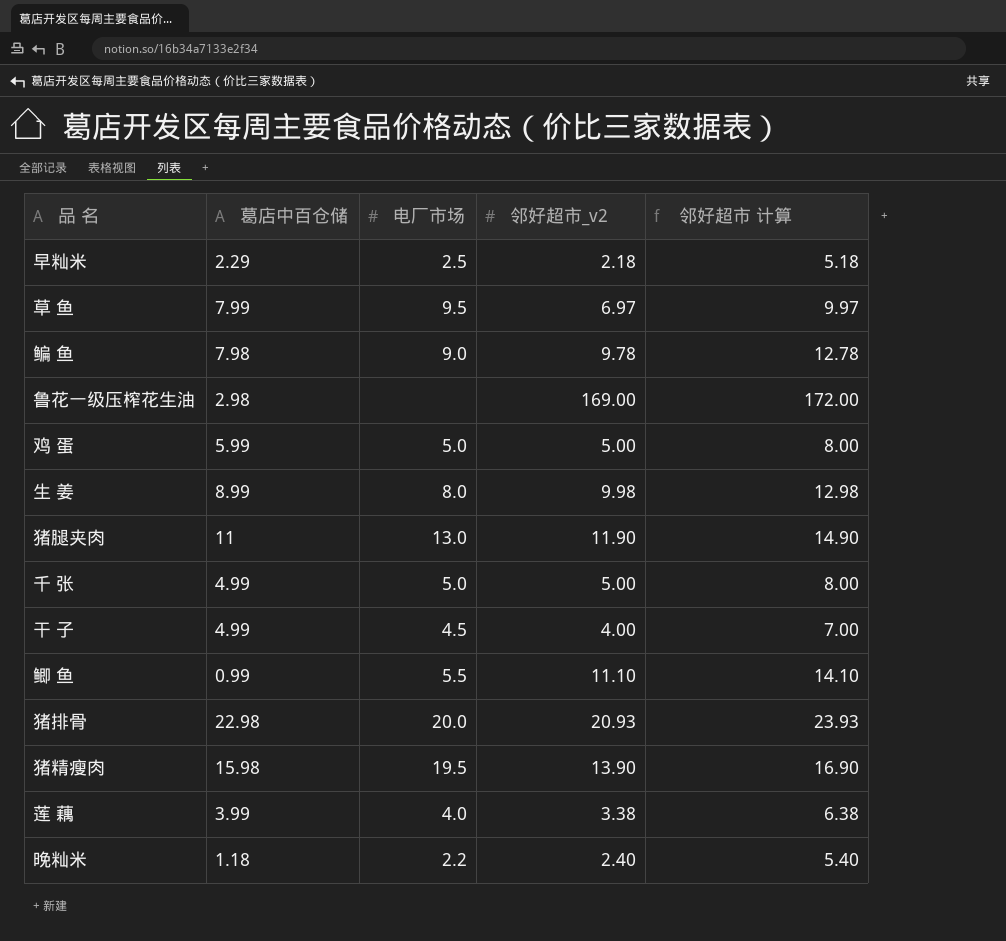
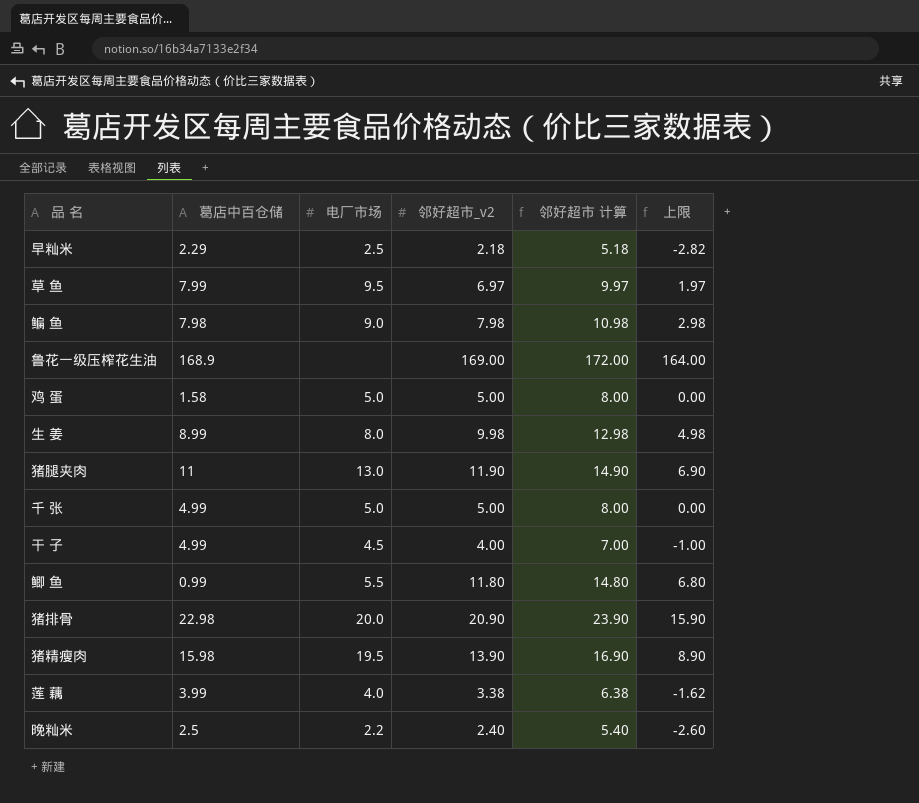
column 上限 | formula: none -> [邻好超市_v2] - 5
鳊 鱼 | 邻好超市_v2: 9.78 -> 7.98
鳊 鱼 | 邻好超市 计算: 12.78 -> 10.98
鲁花一级压榨花生油 | 葛店中百仓储: 2.98 -> 168.9
鸡 蛋 | 葛店中百仓储: 5.99 -> 1.58
鲫 鱼 | 邻好超市_v2: 11.10 -> 11.80
鲫 鱼 | 邻好超市 计算: 14.10 -> 14.80
猪排骨 | 邻好超市_v2: 20.93 -> 20.90
猪排骨 | 邻好超市 计算: 23.93 -> 23.90
晚籼米 | 葛店中百仓储: 1.18 -> 2.5

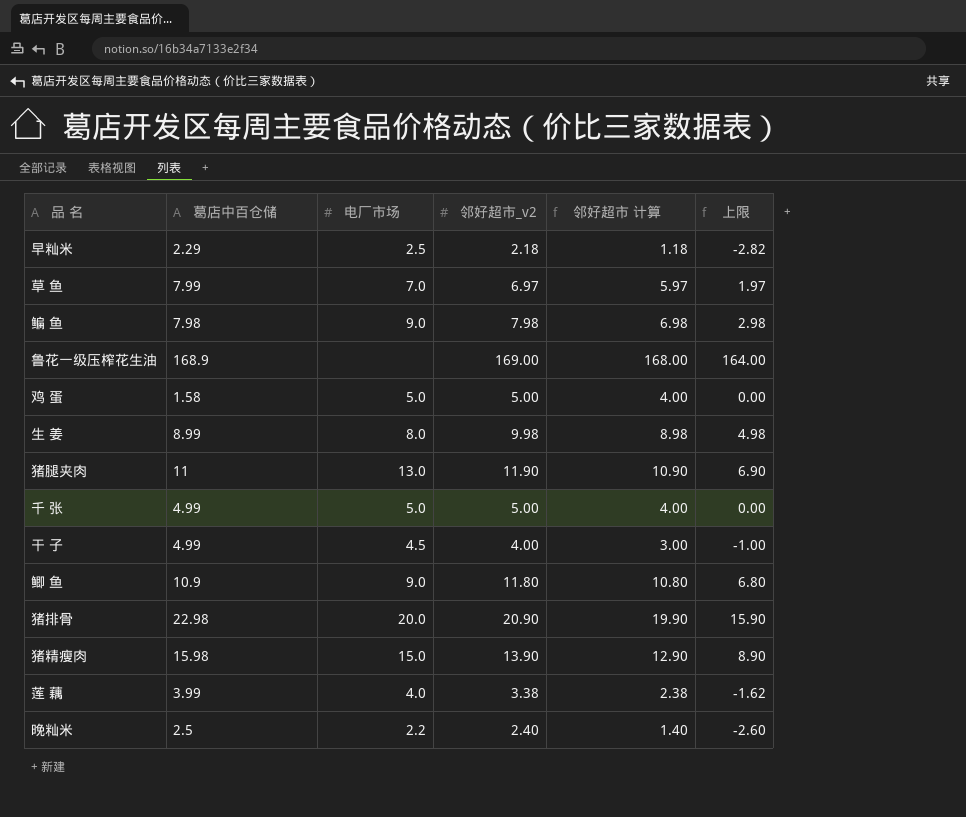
column 邻好超市 计算 | formula: [邻好超市_v2] + 3 -> [邻好超市_v2] - 1
草 鱼 | 电厂市场: 9.5 -> 7.0
鲫 鱼 | 葛店中百仓储: 0.99 -> 10.9
鲫 鱼 | 电厂市场: 5.5 -> 9.0
猪精瘦肉 | 电厂市场: 19.5 -> 15.0

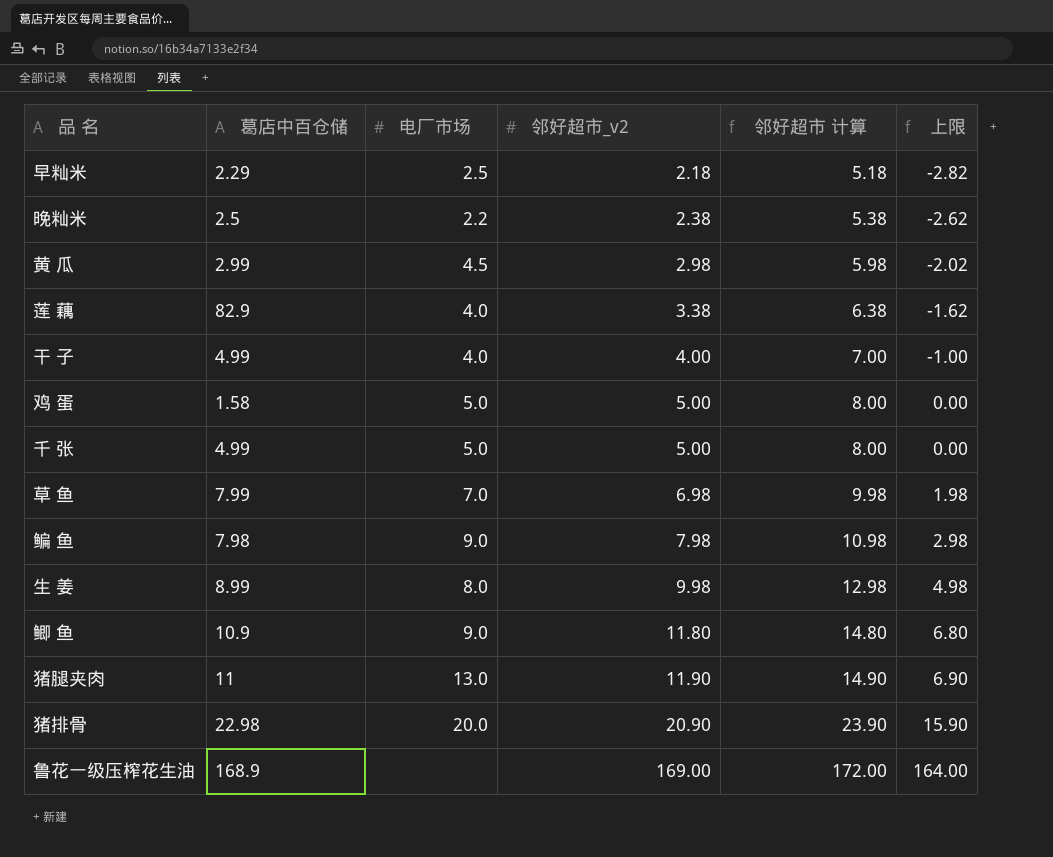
row order: none -> 邻好超市_v2 ascending
column 邻好超市 计算 | formula: [邻好超市_v2] - 1 -> [邻好超市_v2] + 3
row 猪精瘦肉: 15.98 | 15.0 | 13.90 | 12.90 | 8.90 -> none
晚籼米 | 邻好超市_v2: 2.40 -> 2.38
晚籼米 | 上限: -2.60 -> -2.62
row 黄 瓜: none -> 2.99 | 4.5 | 2.98 | 5.98 | -2.02
莲 藕 | 葛店中百仓储: 3.99 -> 82.9
干 子 | 电厂市场: 4.5 -> 4.0
草 鱼 | 邻好超市_v2: 6.97 -> 6.98
草 鱼 | 上限: 1.97 -> 1.98

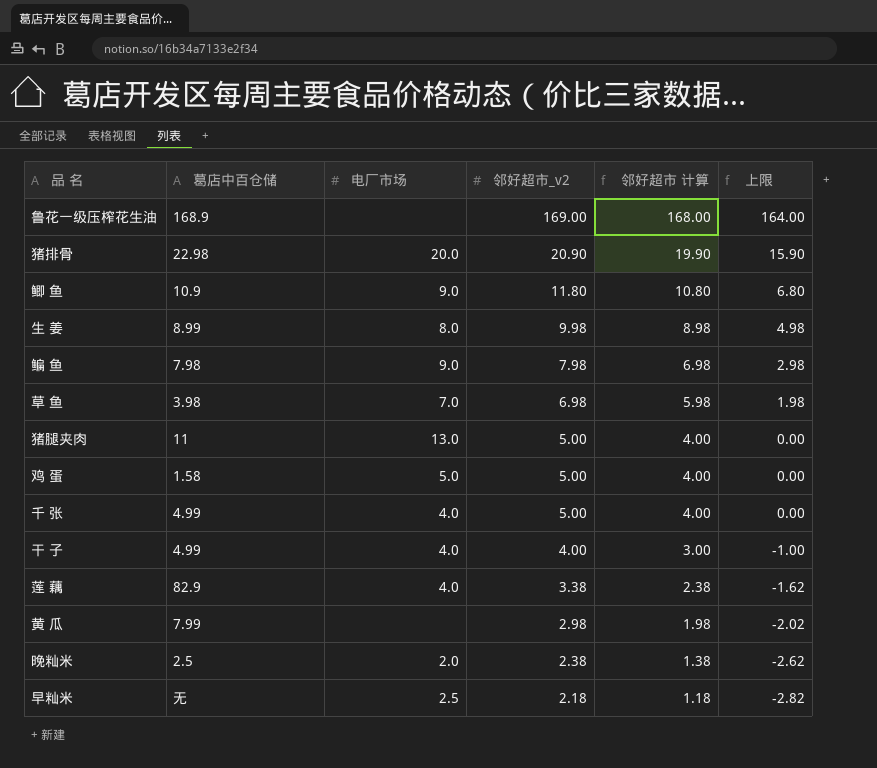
row order: 邻好超市_v2 ascending -> 邻好超市_v2 descending
column 邻好超市 计算 | formula: [邻好超市_v2] + 3 -> [邻好超市_v2] - 1
草 鱼 | 葛店中百仓储: 7.99 -> 3.98
猪腿夹肉 | 邻好超市_v2: 11.90 -> 5.00
猪腿夹肉 | 上限: 6.90 -> 0.00
千 张 | 电厂市场: 5.0 -> 4.0
黄 瓜 | 葛店中百仓储: 2.99 -> 7.99
黄 瓜 | 电厂市场: 4.5 -> none
晚籼米 | 电厂市场: 2.2 -> 2.0
早籼米 | 葛店中百仓储: 2.29 -> 无

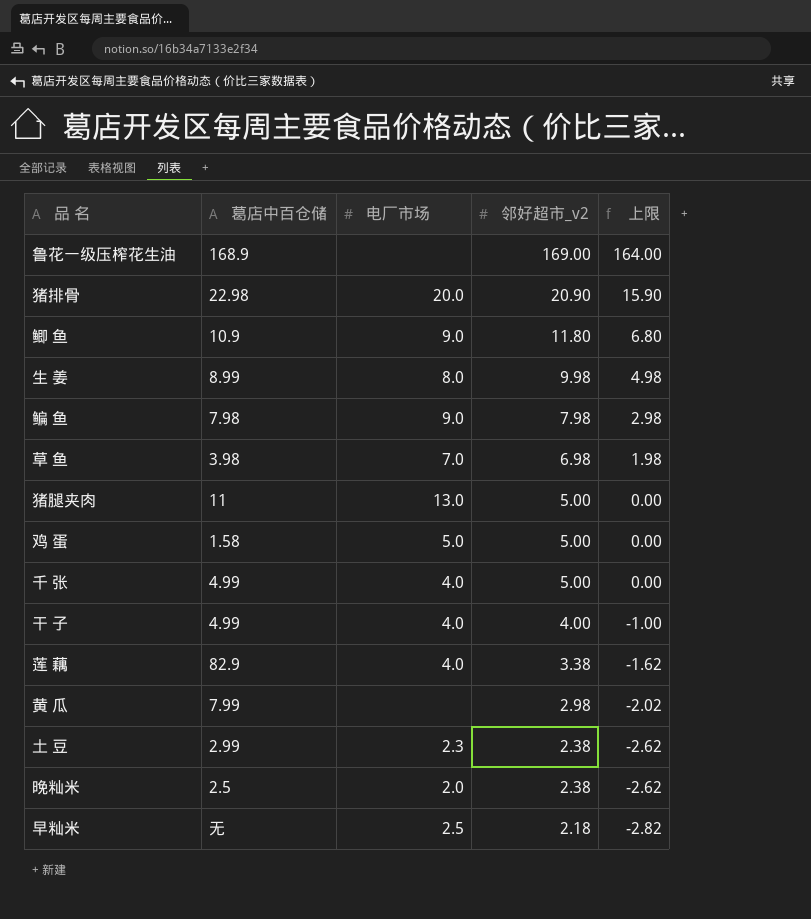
column 邻好超市 计算 | formula: [邻好超市_v2] - 1 -> none
row 土 豆: none -> 2.99 | 2.3 | 2.38 | -2.62

